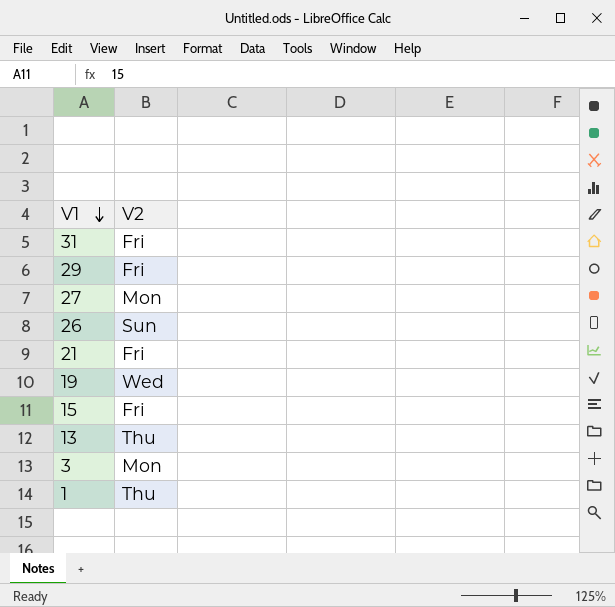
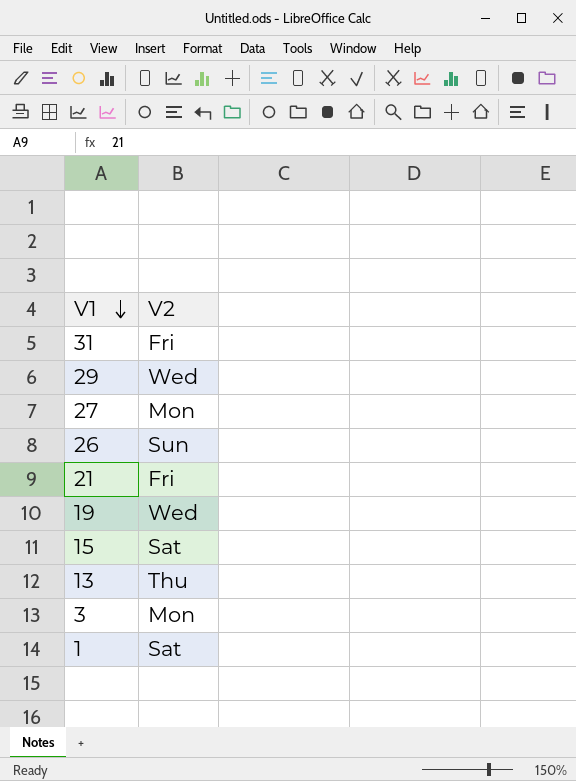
29 | V2: Fri -> Wed
15 | V2: Fri -> Sat
1 | V2: Thu -> Sat

